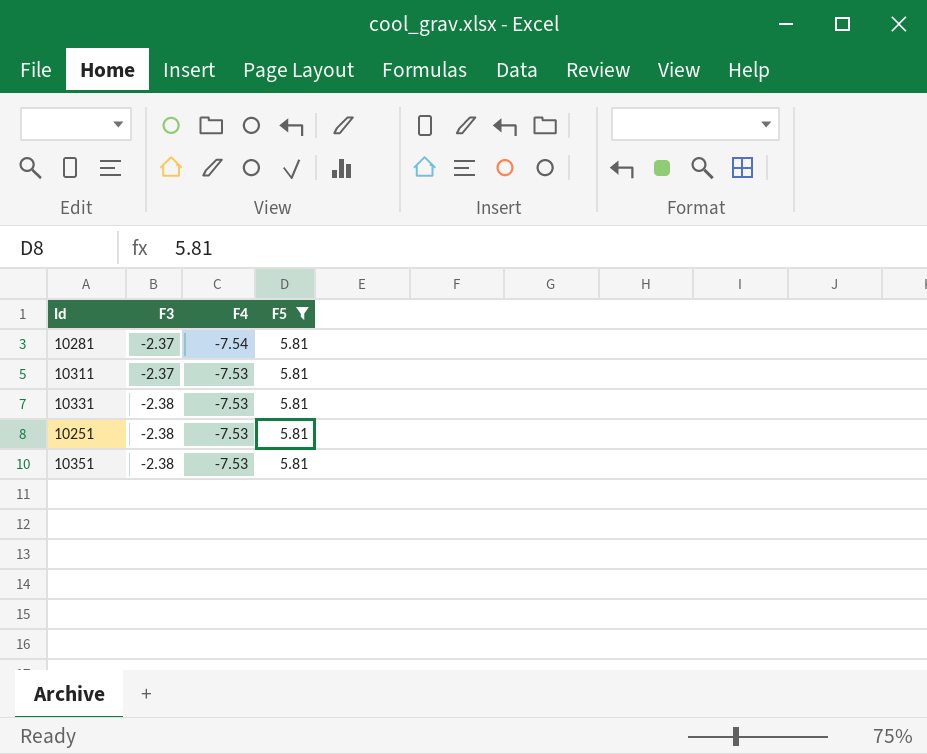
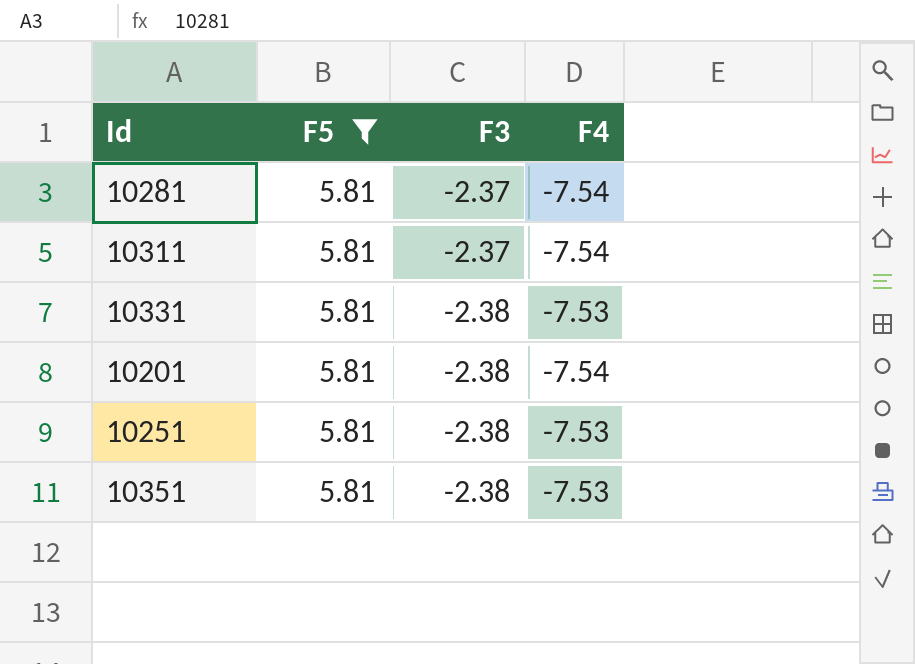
column F5 | position: 4 -> 2
10311 | F4: -7.53 -> -7.54
row 10201: none -> 5.81 | -2.38 | -7.54

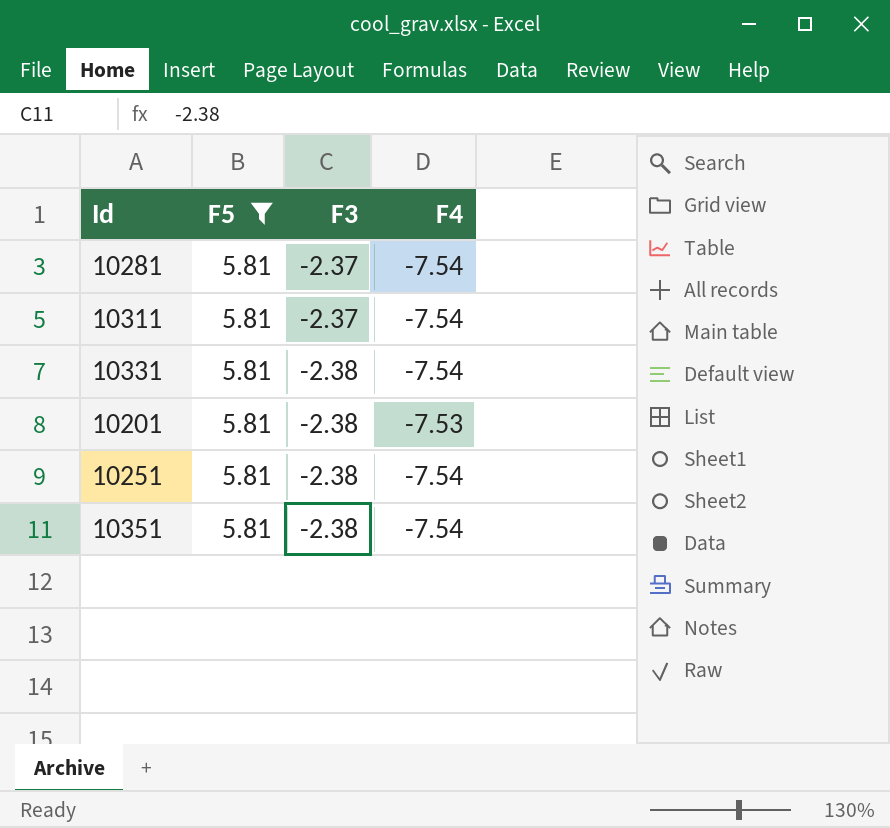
10331 | F4: -7.53 -> -7.54
10201 | F4: -7.54 -> -7.53
10251 | F4: -7.53 -> -7.54
10351 | F4: -7.53 -> -7.54

